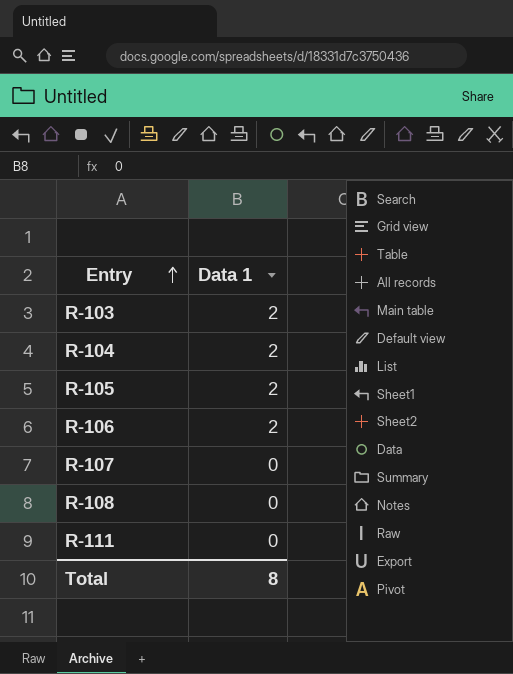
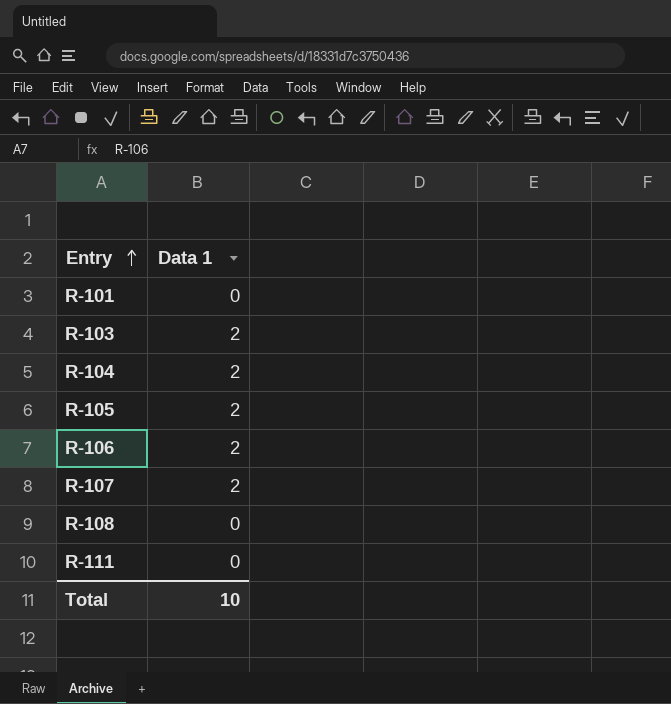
row R-101: none -> 0
R-107 | Data 1: 0 -> 2
Total | Data 1: 8 -> 10

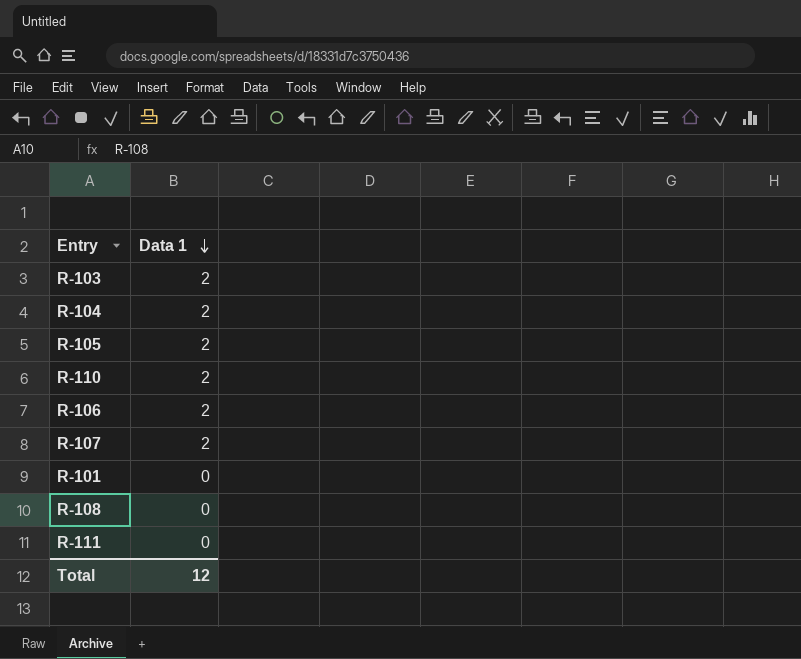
row order: Entry ascending -> Data 1 descending
row R-110: none -> 2
Total | Data 1: 10 -> 12

